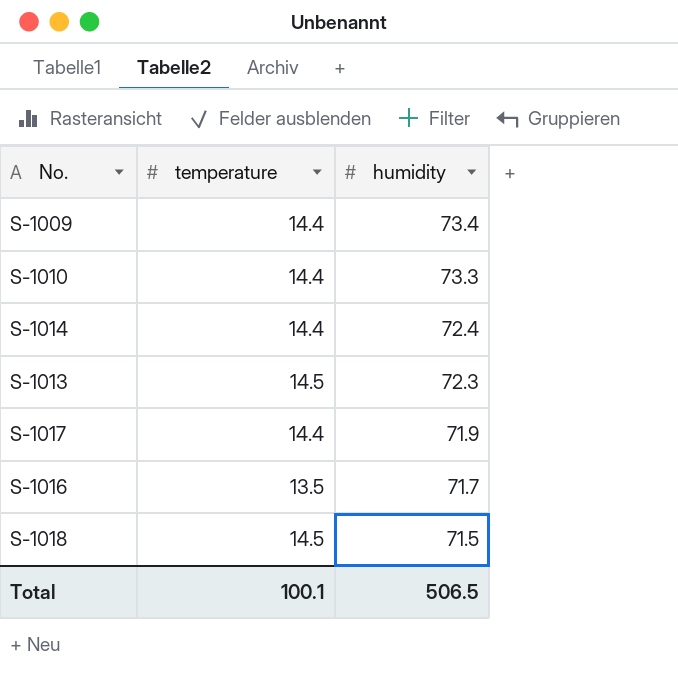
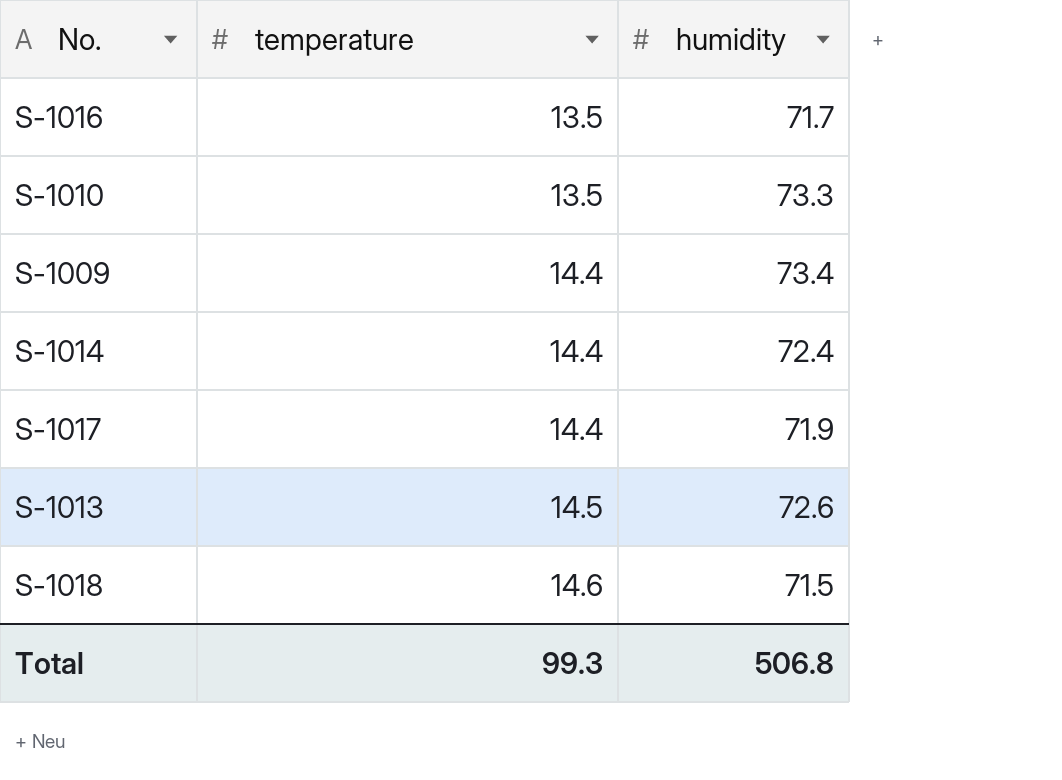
row order: humidity descending -> temperature ascending
S-1010 | temperature: 14.4 -> 13.5
S-1013 | humidity: 72.3 -> 72.6
S-1018 | temperature: 14.5 -> 14.6
Total | temperature: 100.1 -> 99.3
Total | humidity: 506.5 -> 506.8

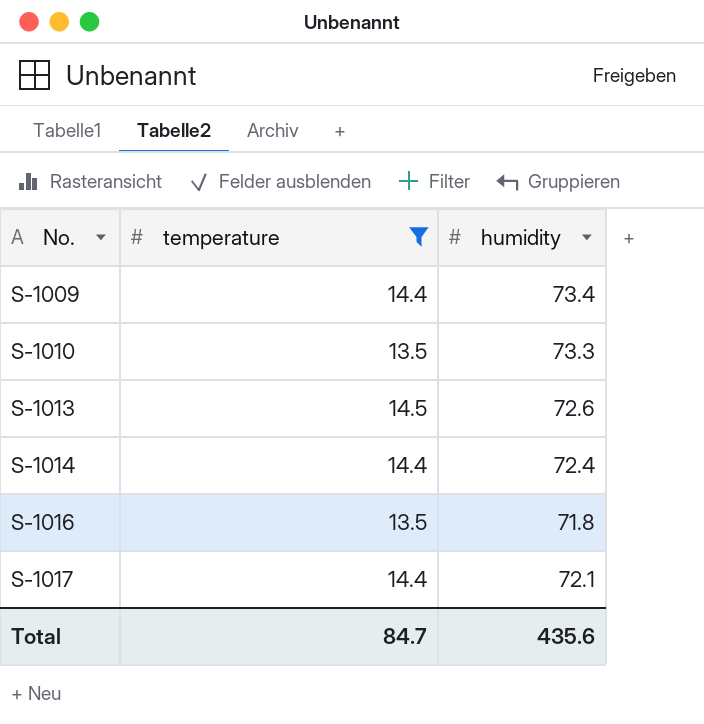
filter: none -> temperature != 14.6
row order: temperature ascending -> No. ascending
S-1016 | humidity: 71.7 -> 71.8
S-1017 | humidity: 71.9 -> 72.1
Total | temperature: 99.3 -> 84.7
Total | humidity: 506.8 -> 435.6

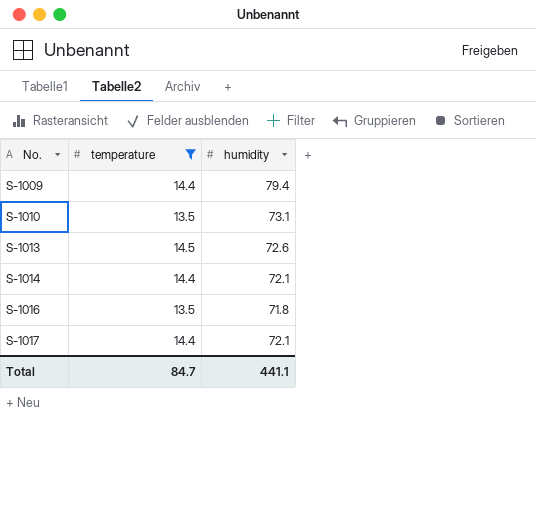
S-1009 | humidity: 73.4 -> 79.4
S-1010 | humidity: 73.3 -> 73.1
S-1014 | humidity: 72.4 -> 72.1
Total | humidity: 435.6 -> 441.1

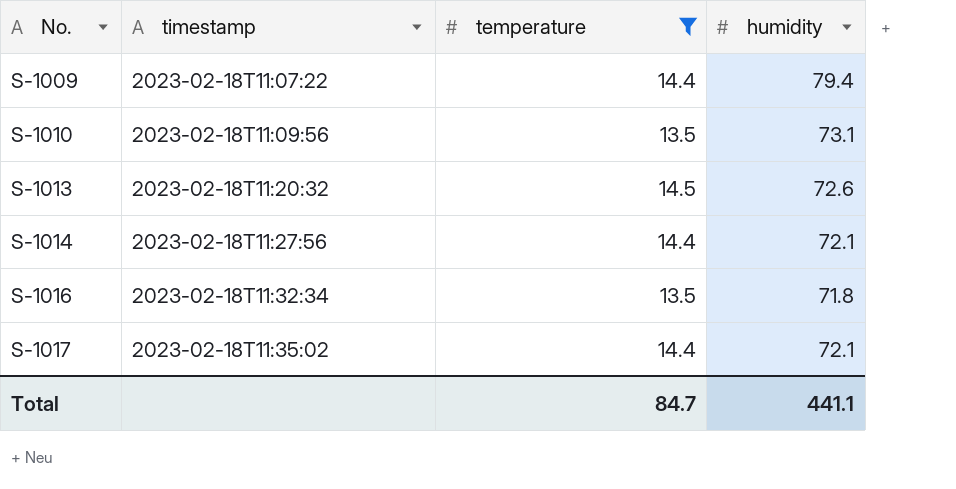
column timestamp | position: none -> 2

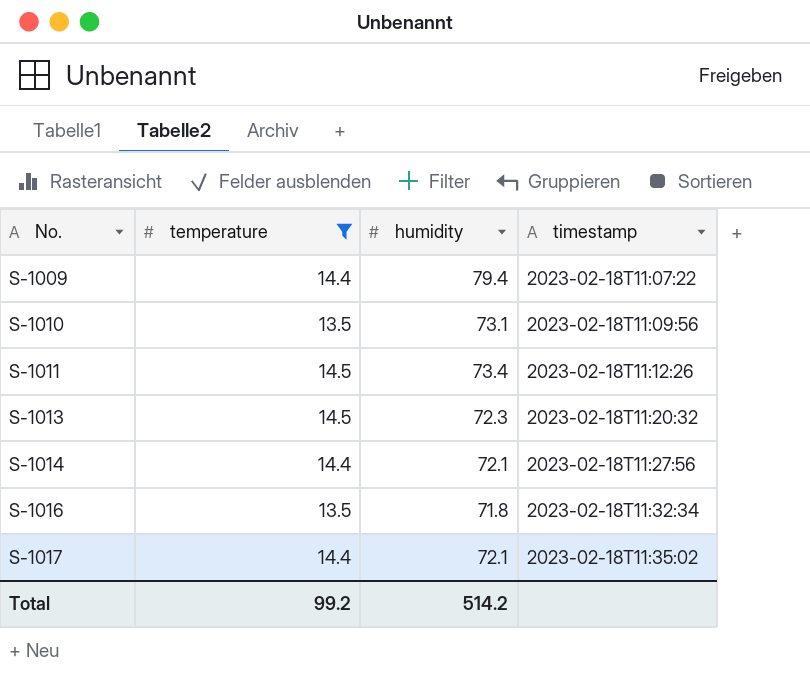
column timestamp | position: 2 -> 4
row S-1011: none -> 14.5 | 73.4 | 2023-02-18T11:12:26
S-1013 | humidity: 72.6 -> 72.3
Total | temperature: 84.7 -> 99.2
Total | humidity: 441.1 -> 514.2

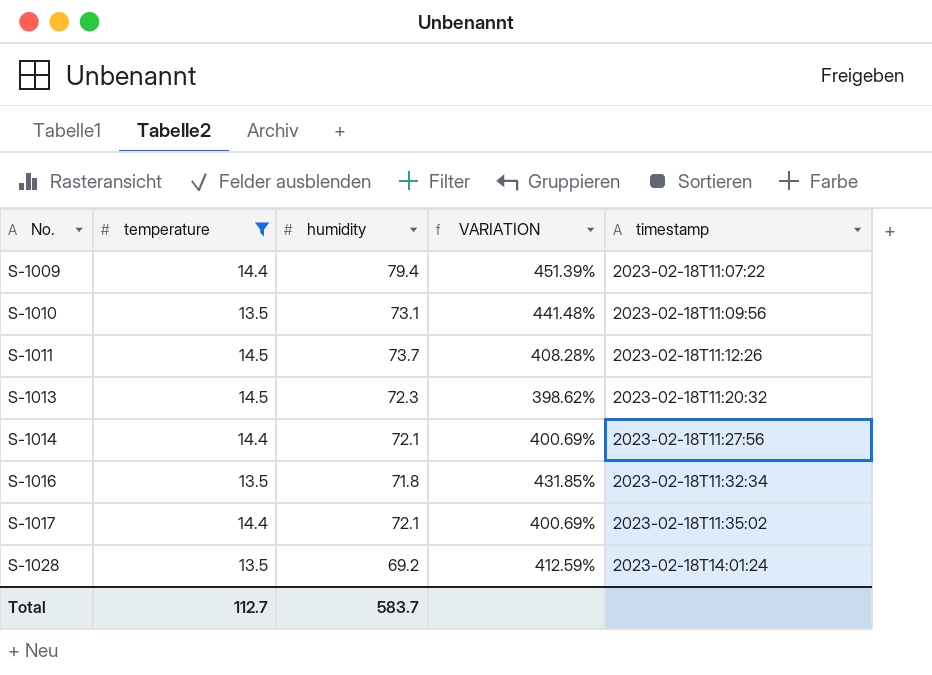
column VARIATION | formula: none -> ([humidity] - [temperature]) / [temperature]
S-1011 | humidity: 73.4 -> 73.7
row S-1028: none -> 13.5 | 69.2 | 412.59% | 2023-02-18T14:01:24
Total | temperature: 99.2 -> 112.7
Total | humidity: 514.2 -> 583.7

